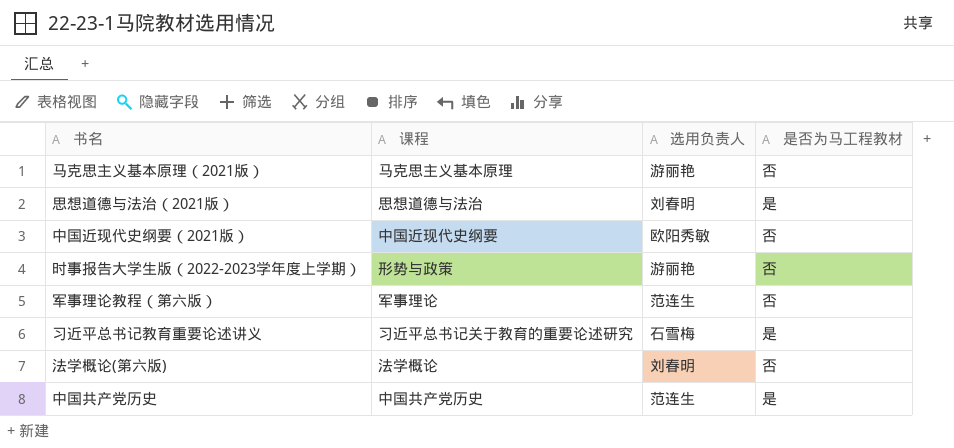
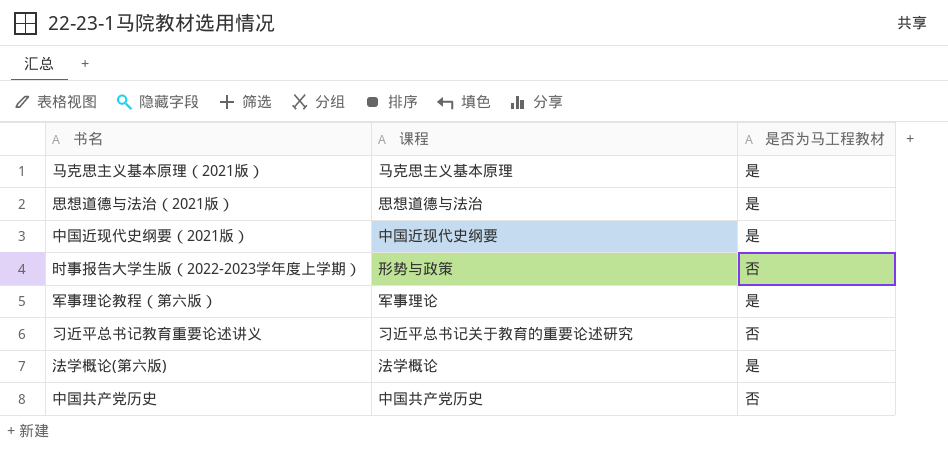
column 选用负责人 | position: 3 -> none
马克思主义基本原理（2021版） | 是否为马工程教材: 否 -> 是
中国近现代史纲要（2021版） | 是否为马工程教材: 否 -> 是
军事理论教程（第六版） | 是否为马工程教材: 否 -> 是
习近平总书记教育重要论述讲义 | 是否为马工程教材: 是 -> 否
法学概论(第六版) | 是否为马工程教材: 否 -> 是
中国共产党历史 | 是否为马工程教材: 是 -> 否

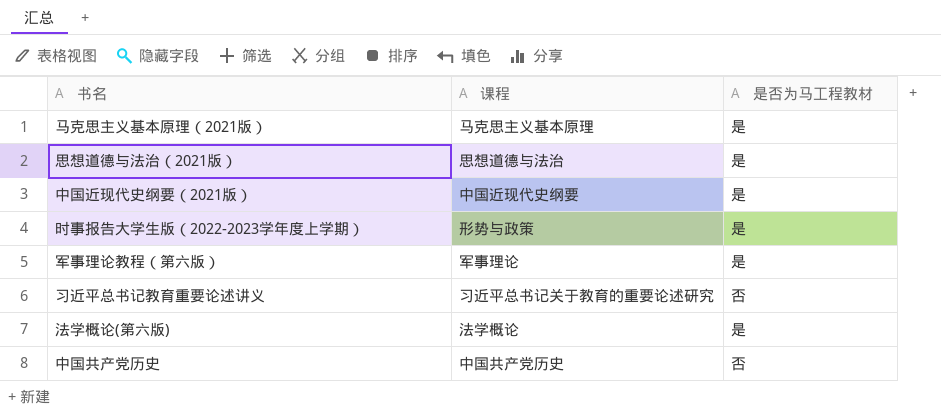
时事报告大学生版（2022-2023学年度上学期） | 是否为马工程教材: 否 -> 是

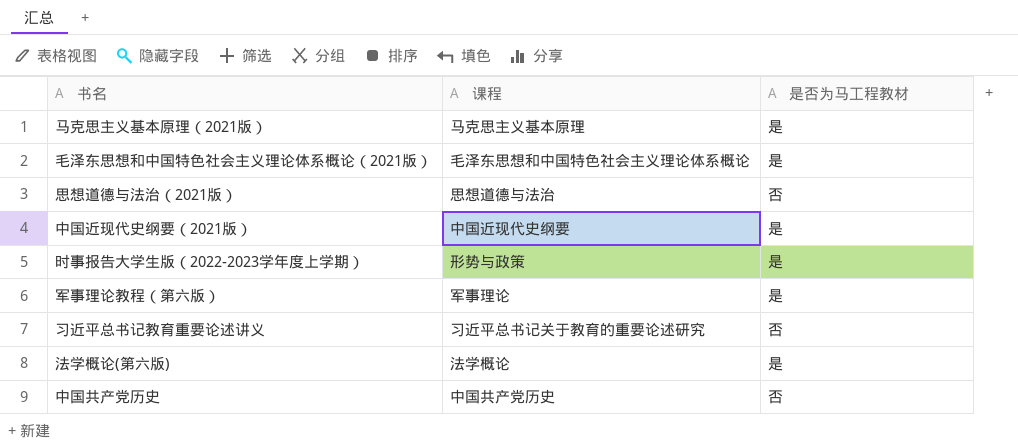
row 毛泽东思想和中国特色社会主义理论体系概论（2021版）: none -> 毛泽东思想和中国特色社会主义理论体系概论 | 是
思想道德与法治（2021版） | 是否为马工程教材: 是 -> 否

